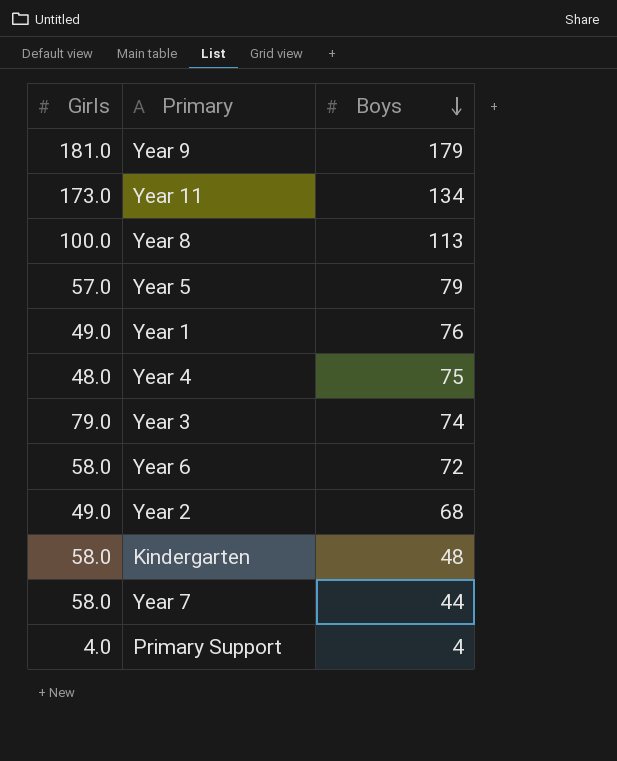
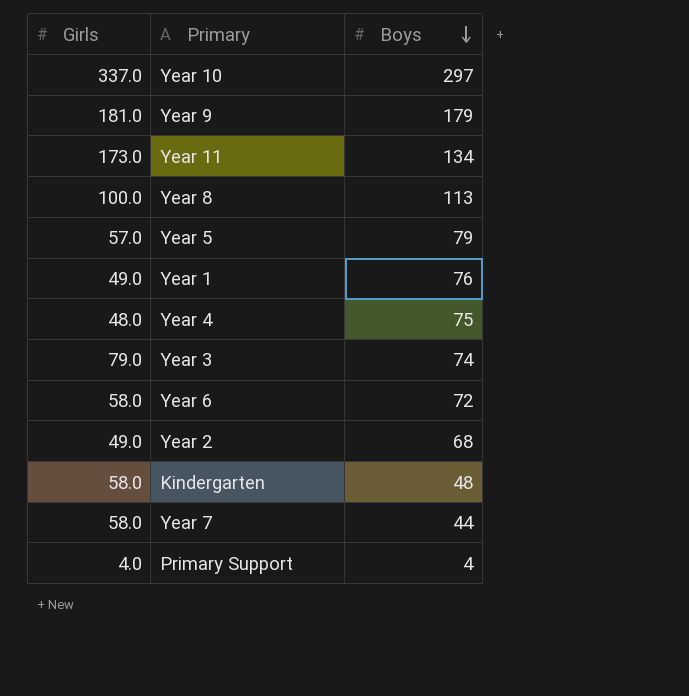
row Year 10: none -> 337.0 | 297

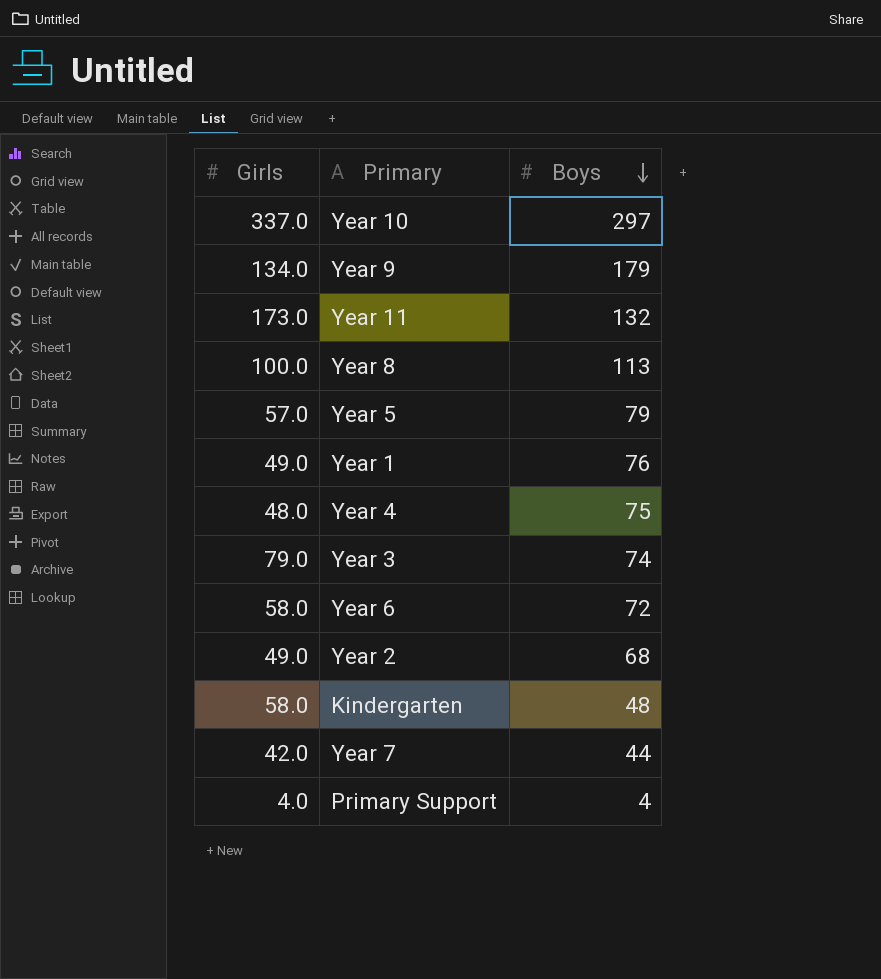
Year 9 | Girls: 181.0 -> 134.0
Year 11 | Boys: 134 -> 132
Year 7 | Girls: 58.0 -> 42.0

